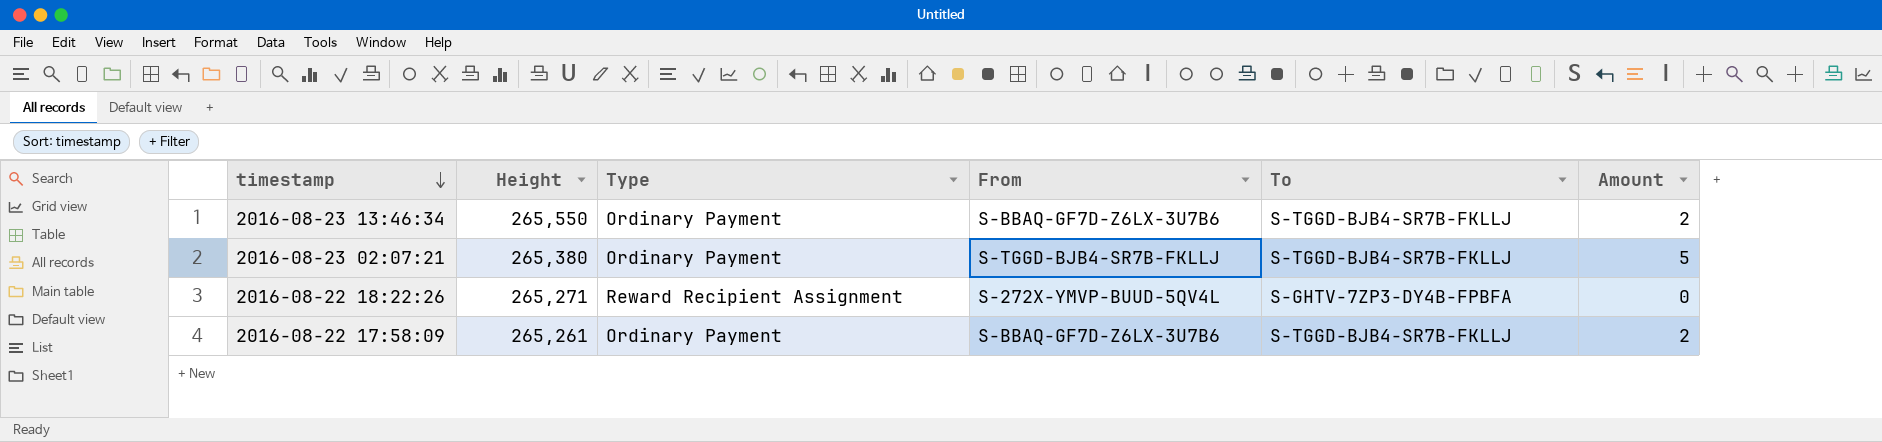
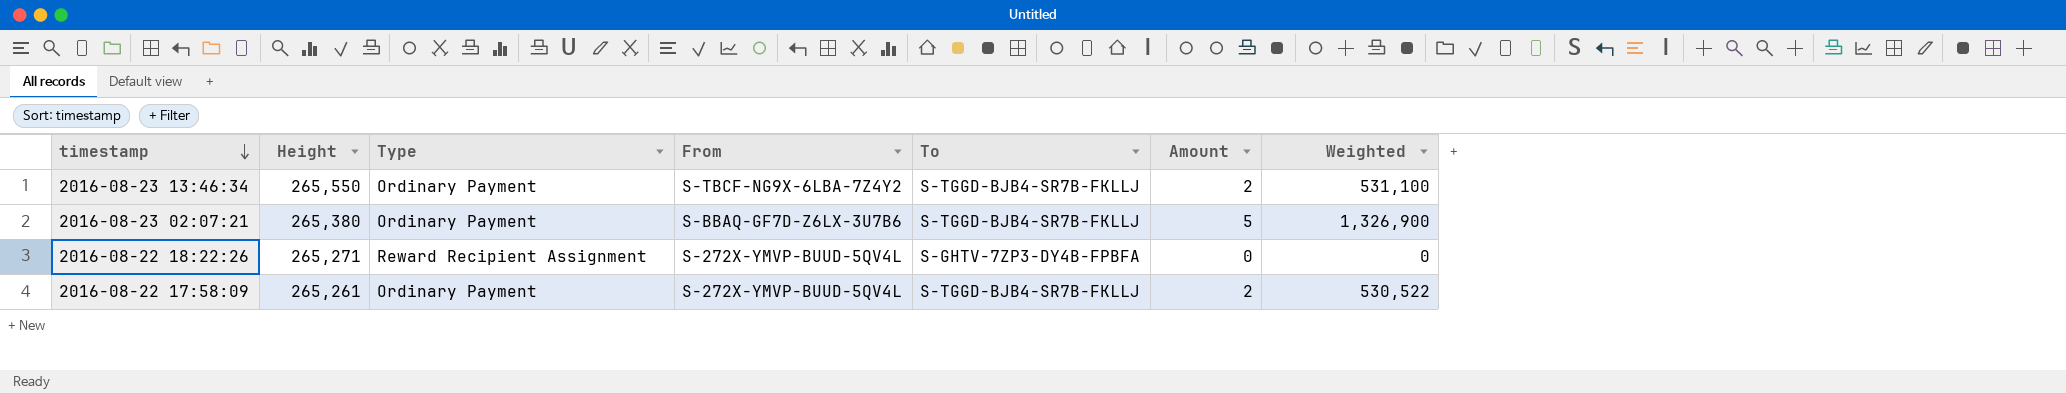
column Weighted | formula: none -> [Height] * [Amount]
2016-08-23 13:46:34 | From: S-BBAQ-GF7D-Z6LX-3U7B6 -> S-TBCF-NG9X-6LBA-7Z4Y2
2016-08-23 02:07:21 | From: S-TGGD-BJB4-SR7B-FKLLJ -> S-BBAQ-GF7D-Z6LX-3U7B6
2016-08-22 17:58:09 | From: S-BBAQ-GF7D-Z6LX-3U7B6 -> S-272X-YMVP-BUUD-5QV4L

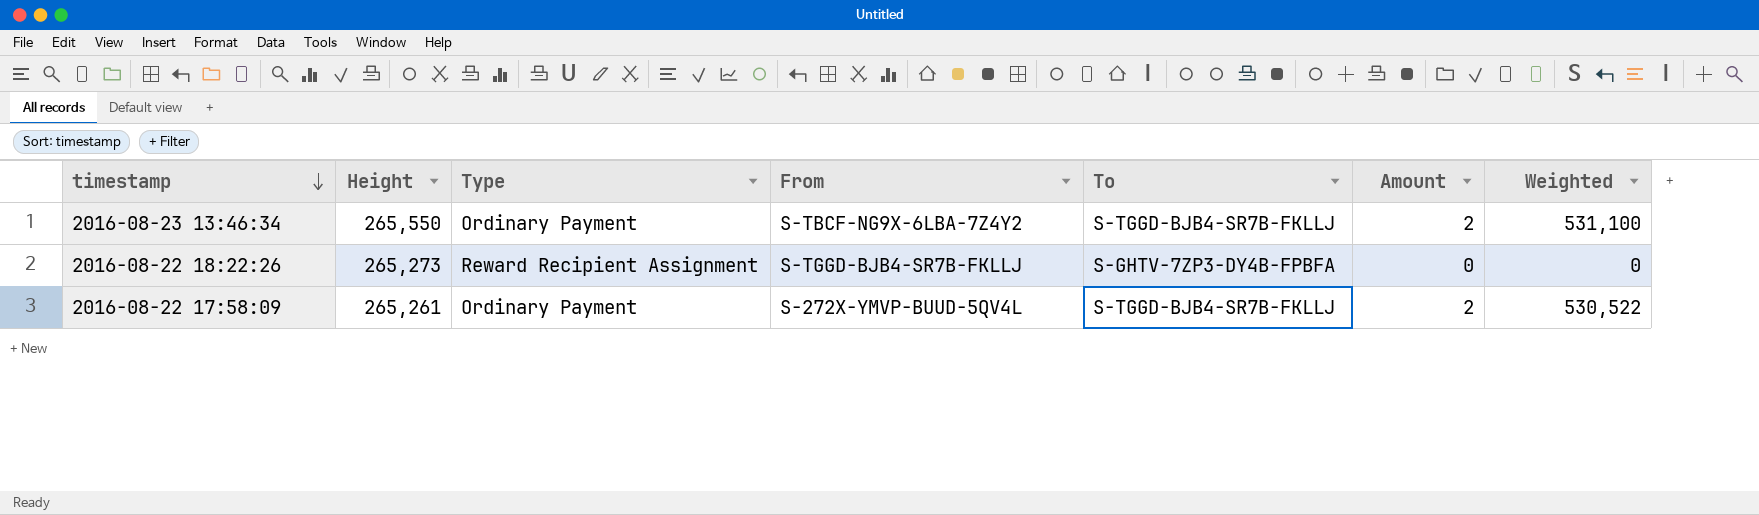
row 2016-08-23 02:07:21: 265,380 | Ordinary Payment | S-BBAQ-GF7D-Z6LX-3U7B6 | S-TGGD-BJB4-SR7B-FKLLJ | 5 | 1,326,900 -> none
2016-08-22 18:22:26 | Height: 265,271 -> 265,273
2016-08-22 18:22:26 | From: S-272X-YMVP-BUUD-5QV4L -> S-TGGD-BJB4-SR7B-FKLLJ

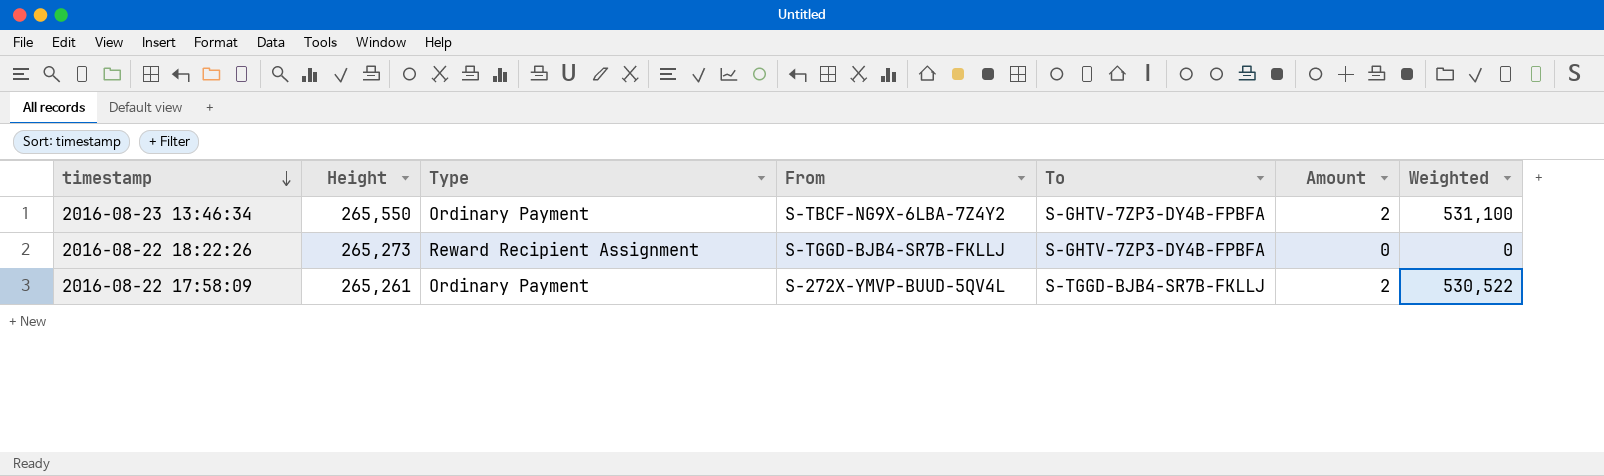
2016-08-23 13:46:34 | To: S-TGGD-BJB4-SR7B-FKLLJ -> S-GHTV-7ZP3-DY4B-FPBFA

